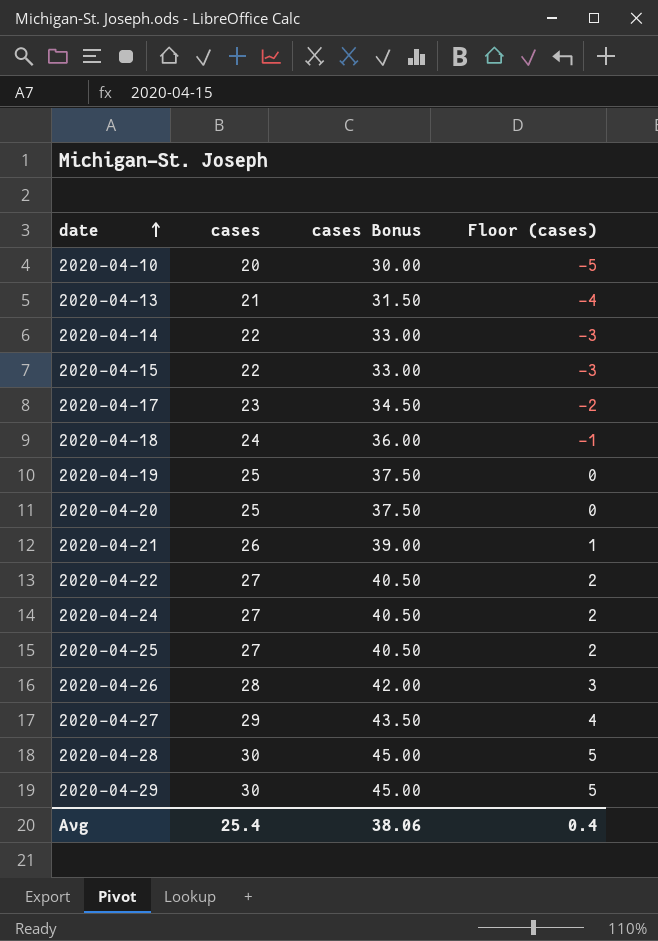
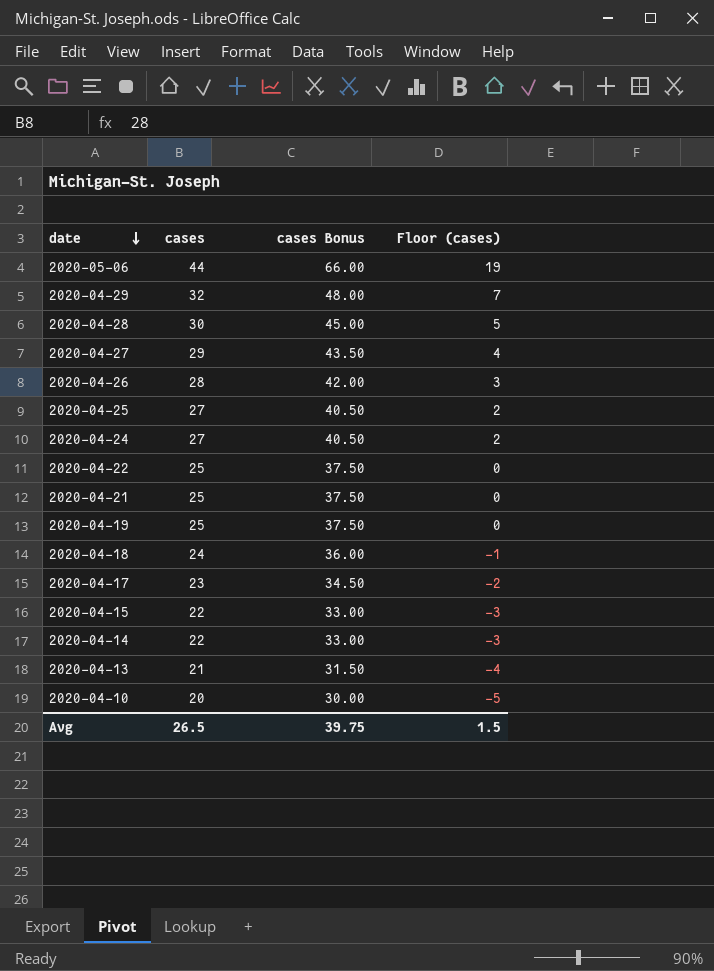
row order: date ascending -> date descending
row 2020-04-20: 25 | 37.50 | 0 -> none
row 2020-05-06: none -> 44 | 66.00 | 19
2020-04-29 | cases: 30 -> 32
2020-04-29 | cases Bonus: 45.00 -> 48.00
2020-04-29 | Floor (cases): 5 -> 7
2020-04-22 | cases: 27 -> 25
2020-04-22 | cases Bonus: 40.50 -> 37.50
2020-04-22 | Floor (cases): 2 -> 0
2020-04-21 | cases: 26 -> 25
2020-04-21 | cases Bonus: 39.00 -> 37.50
2020-04-21 | Floor (cases): 1 -> 0
Avg | cases: 25.4 -> 26.5
Avg | cases Bonus: 38.06 -> 39.75
Avg | Floor (cases): 0.4 -> 1.5

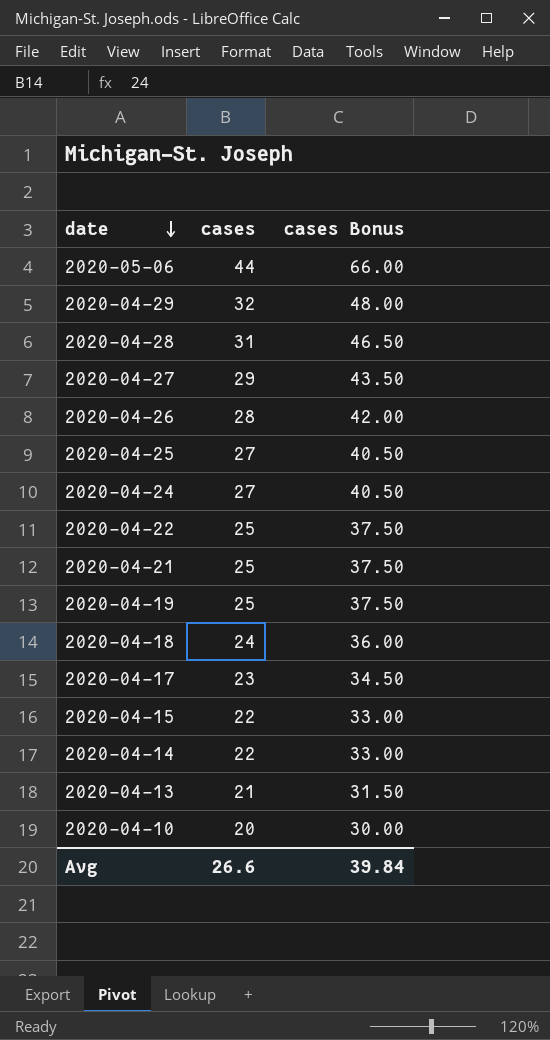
column Floor (cases) | formula: [cases] - 25 -> none
2020-04-28 | cases: 30 -> 31
2020-04-28 | cases Bonus: 45.00 -> 46.50
Avg | cases: 26.5 -> 26.6
Avg | cases Bonus: 39.75 -> 39.84

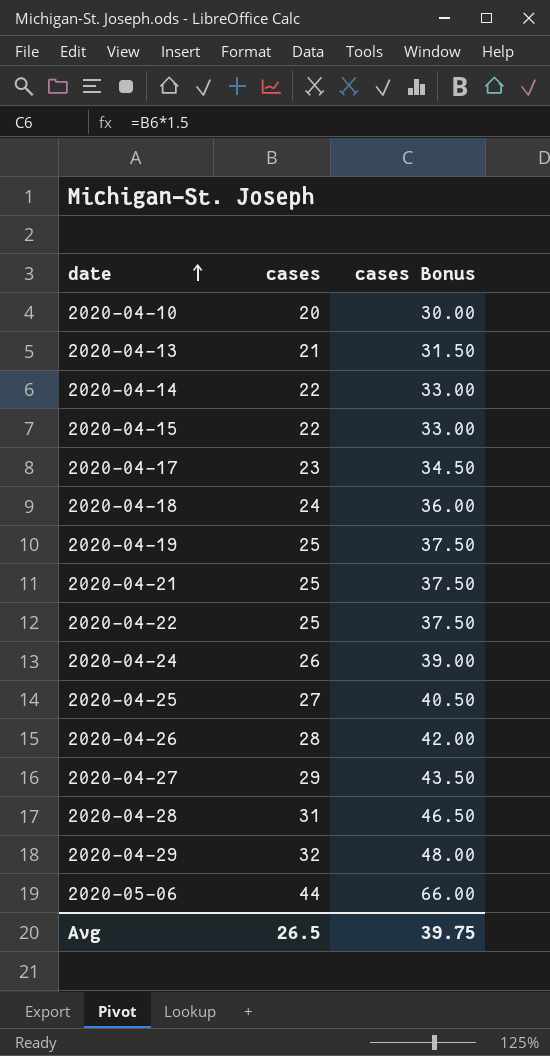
row order: date descending -> date ascending
2020-04-24 | cases: 27 -> 26
2020-04-24 | cases Bonus: 40.50 -> 39.00
Avg | cases: 26.6 -> 26.5
Avg | cases Bonus: 39.84 -> 39.75

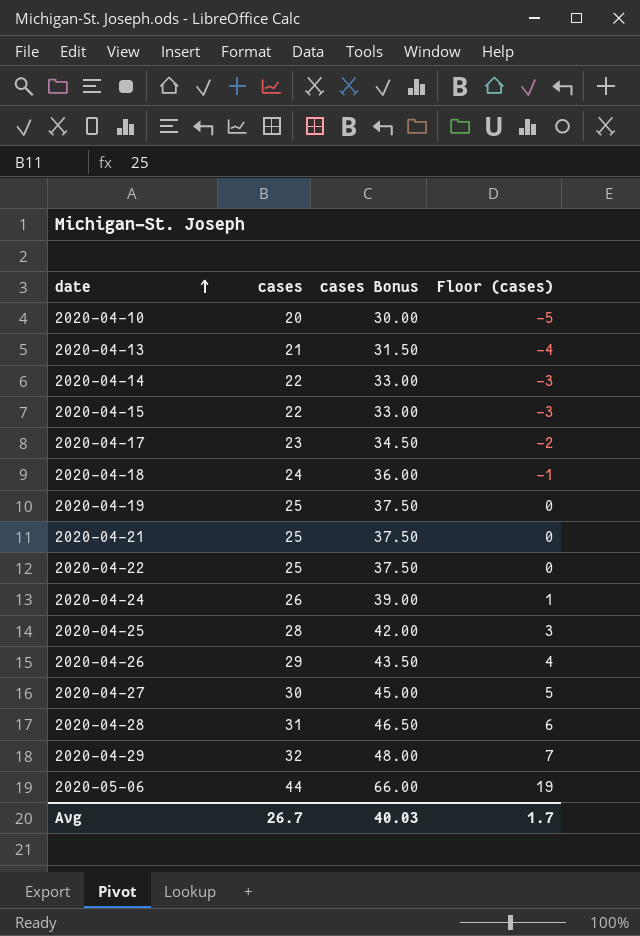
column Floor (cases) | formula: none -> [cases] - 25
2020-04-25 | cases: 27 -> 28
2020-04-25 | cases Bonus: 40.50 -> 42.00
2020-04-26 | cases: 28 -> 29
2020-04-26 | cases Bonus: 42.00 -> 43.50
2020-04-27 | cases: 29 -> 30
2020-04-27 | cases Bonus: 43.50 -> 45.00
Avg | cases: 26.5 -> 26.7
Avg | cases Bonus: 39.75 -> 40.03

